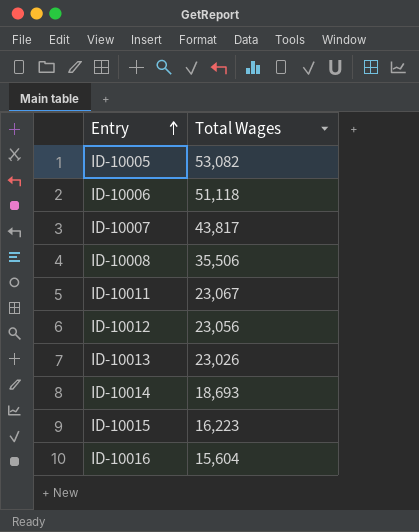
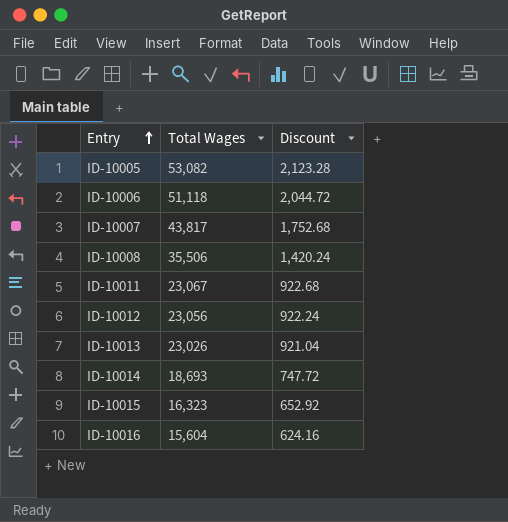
column Discount | formula: none -> [Total Wages] * 0.04
ID-10015 | Total Wages: 16,223 -> 16,323

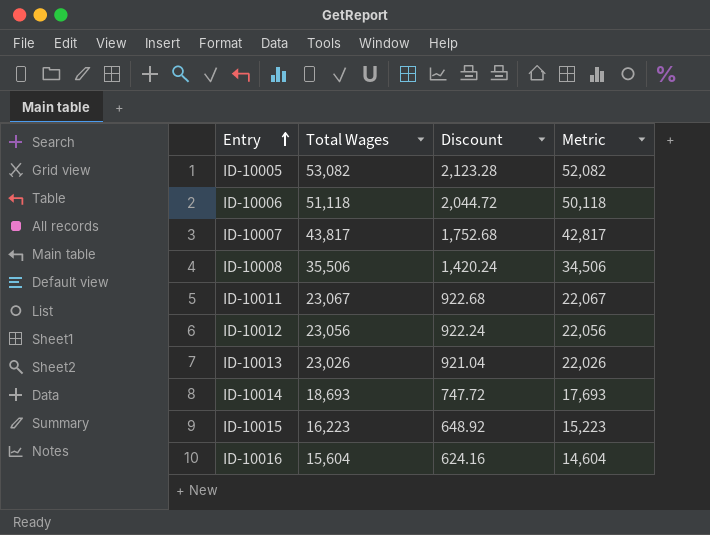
column Metric | formula: none -> [Total Wages] - 1000
ID-10015 | Total Wages: 16,323 -> 16,223
ID-10015 | Discount: 652.92 -> 648.92

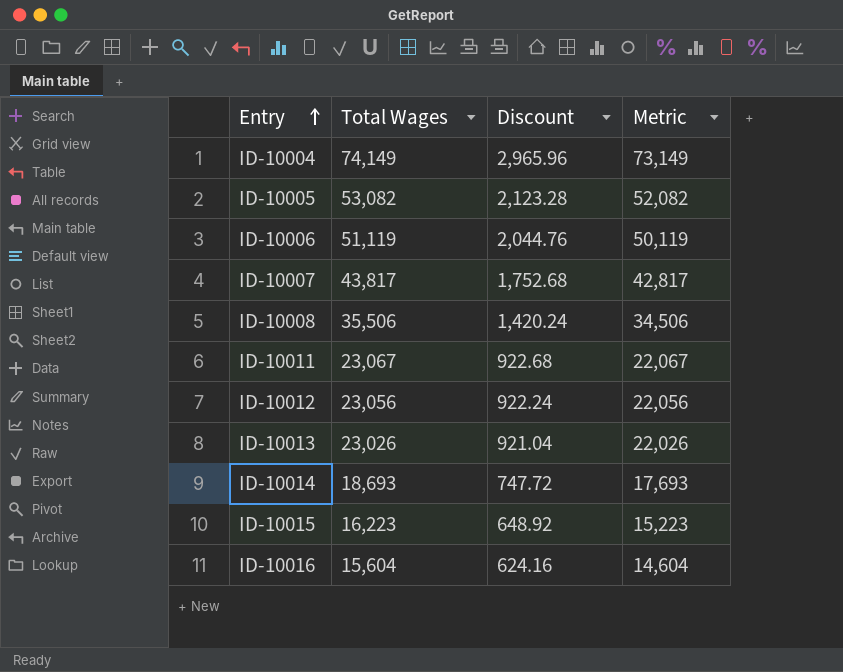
row ID-10004: none -> 74,149 | 2,965.96 | 73,149
ID-10006 | Total Wages: 51,118 -> 51,119
ID-10006 | Discount: 2,044.72 -> 2,044.76
ID-10006 | Metric: 50,118 -> 50,119

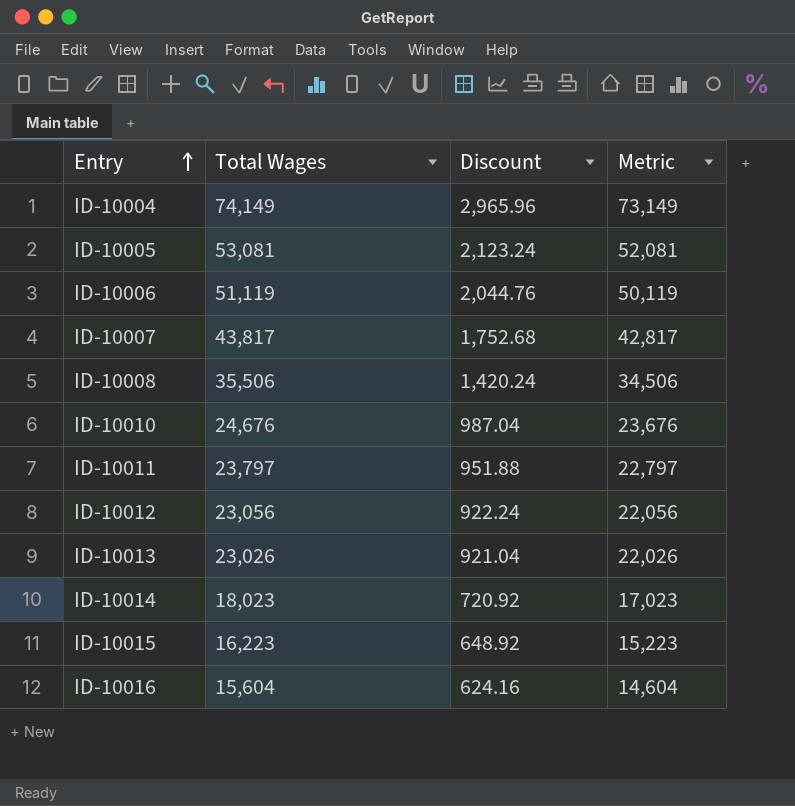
ID-10005 | Total Wages: 53,082 -> 53,081
ID-10005 | Discount: 2,123.28 -> 2,123.24
ID-10005 | Metric: 52,082 -> 52,081
row ID-10010: none -> 24,676 | 987.04 | 23,676
ID-10011 | Total Wages: 23,067 -> 23,797
ID-10011 | Discount: 922.68 -> 951.88
ID-10011 | Metric: 22,067 -> 22,797
ID-10014 | Total Wages: 18,693 -> 18,023
ID-10014 | Discount: 747.72 -> 720.92
ID-10014 | Metric: 17,693 -> 17,023

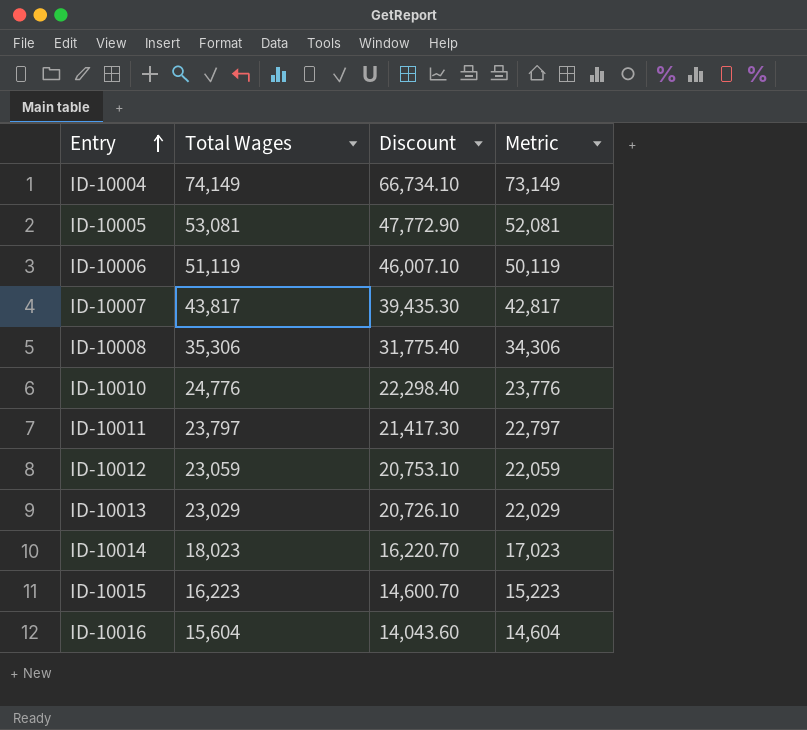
column Discount | formula: [Total Wages] * 0.04 -> [Total Wages] * 0.9
ID-10008 | Total Wages: 35,506 -> 35,306
ID-10008 | Metric: 34,506 -> 34,306
ID-10010 | Total Wages: 24,676 -> 24,776
ID-10010 | Metric: 23,676 -> 23,776
ID-10012 | Total Wages: 23,056 -> 23,059
ID-10012 | Metric: 22,056 -> 22,059
ID-10013 | Total Wages: 23,026 -> 23,029
ID-10013 | Metric: 22,026 -> 22,029

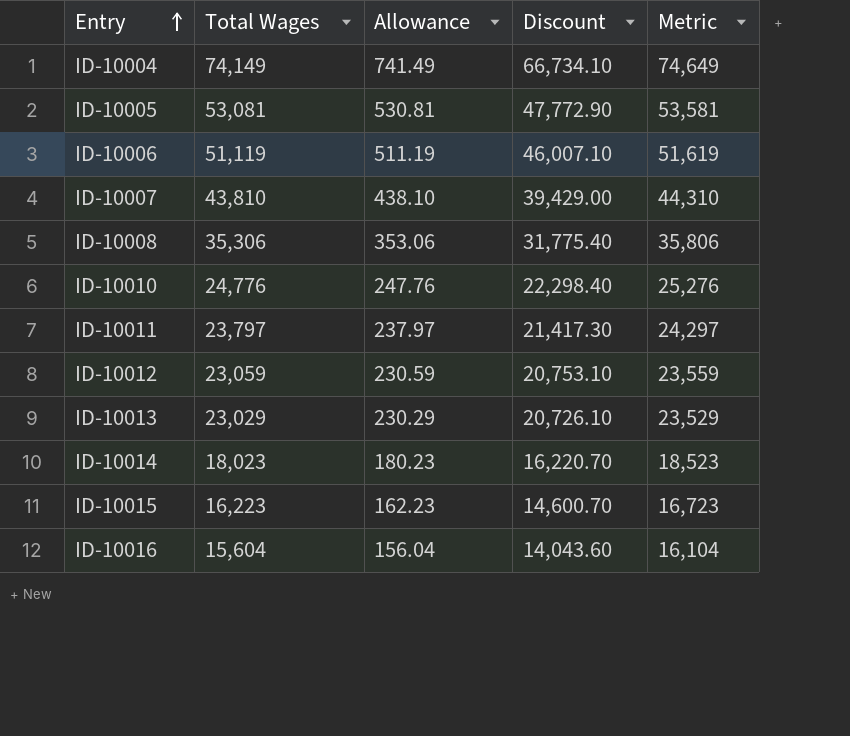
column Allowance | formula: none -> [Total Wages] * 0.01
column Metric | formula: [Total Wages] - 1000 -> [Total Wages] + 500
ID-10007 | Total Wages: 43,817 -> 43,810
ID-10007 | Discount: 39,435.30 -> 39,429.00

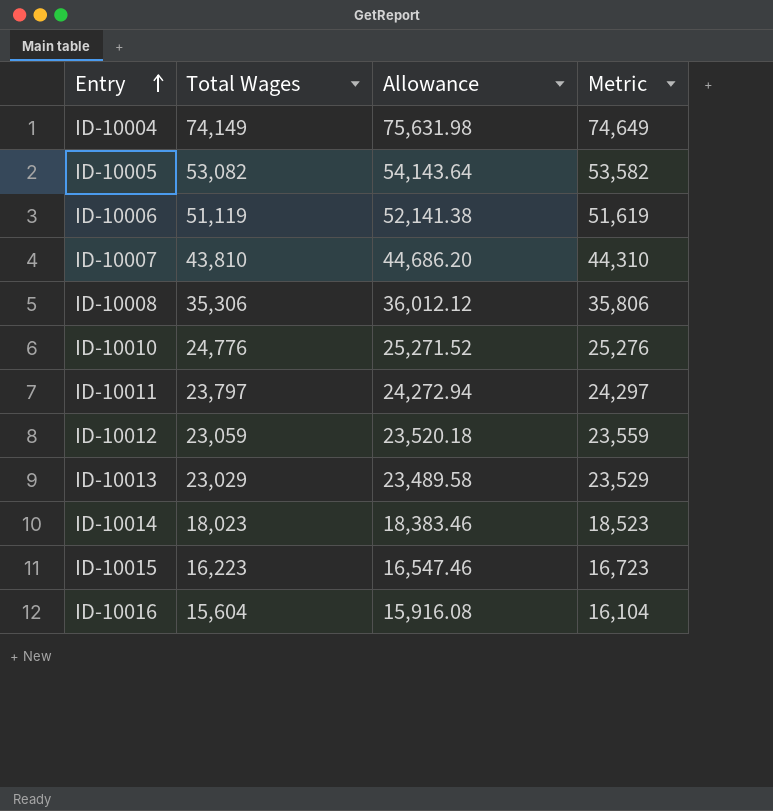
column Discount | formula: [Total Wages] * 0.9 -> none
column Allowance | formula: [Total Wages] * 0.01 -> [Total Wages] * 1.02
ID-10005 | Total Wages: 53,081 -> 53,082
ID-10005 | Metric: 53,581 -> 53,582

